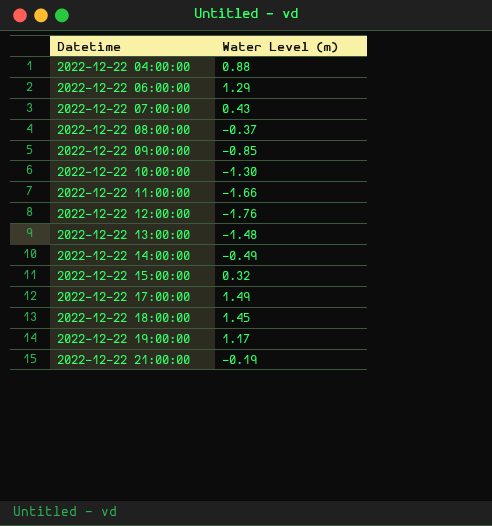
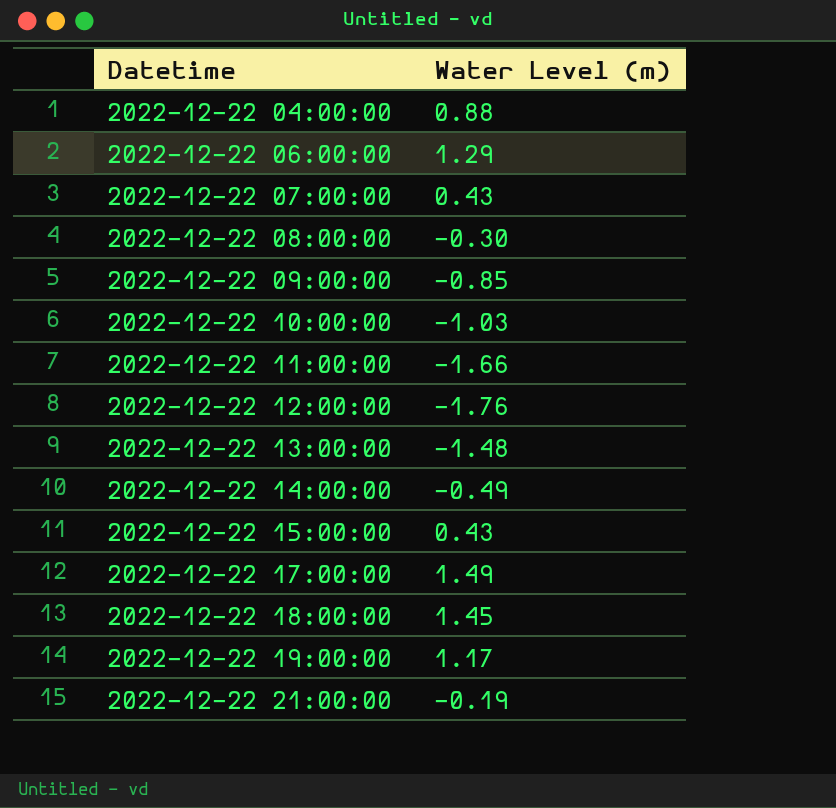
2022-12-22 08:00:00 | Water Level (m): -0.37 -> -0.30
2022-12-22 10:00:00 | Water Level (m): -1.30 -> -1.03
2022-12-22 15:00:00 | Water Level (m): 0.32 -> 0.43

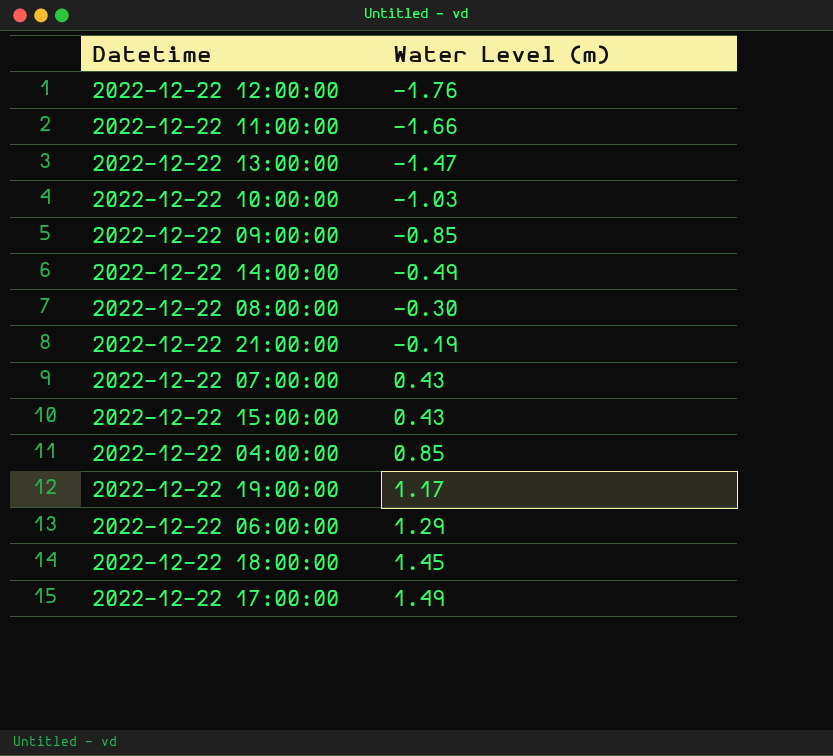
row order: Datetime ascending -> Water Level (m) ascending
2022-12-22 13:00:00 | Water Level (m): -1.48 -> -1.47
2022-12-22 04:00:00 | Water Level (m): 0.88 -> 0.85

